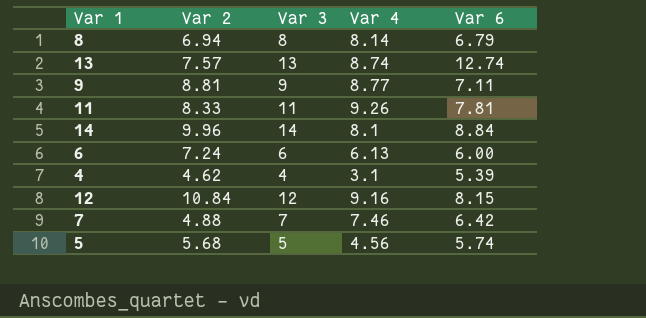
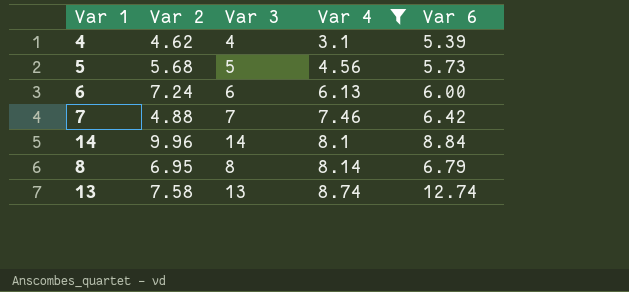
filter: none -> Var 4 <= 8.74
row order: none -> Var 4 ascending
5 | Var 6: 5.74 -> 5.73
8 | Var 2: 6.94 -> 6.95
13 | Var 2: 7.57 -> 7.58

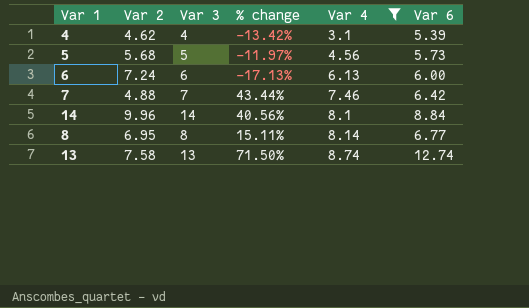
column % change | formula: none -> ([Var 3] - [Var 2]) / [Var 2]
8 | Var 6: 6.79 -> 6.77

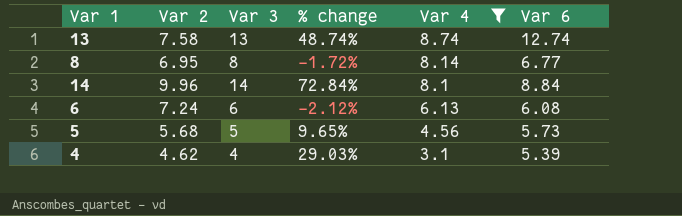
row order: Var 4 ascending -> Var 4 descending
column % change | formula: ([Var 3] - [Var 2]) / [Var 2] -> ([Var 3] - [Var 4]) / [Var 4]
row 7: 4.88 | 7 | 43.44% | 7.46 | 6.42 -> none
6 | Var 6: 6.00 -> 6.08

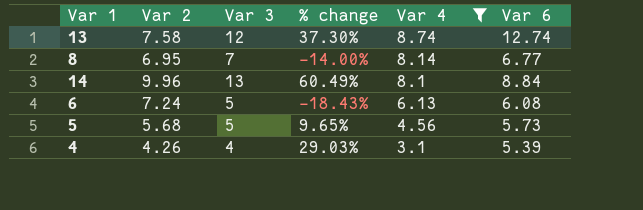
13 | Var 3: 13 -> 12
13 | % change: 48.74% -> 37.30%
8 | Var 3: 8 -> 7
8 | % change: -1.72% -> -14.00%
14 | Var 3: 14 -> 13
14 | % change: 72.84% -> 60.49%
6 | Var 3: 6 -> 5
6 | % change: -2.12% -> -18.43%
4 | Var 2: 4.62 -> 4.26

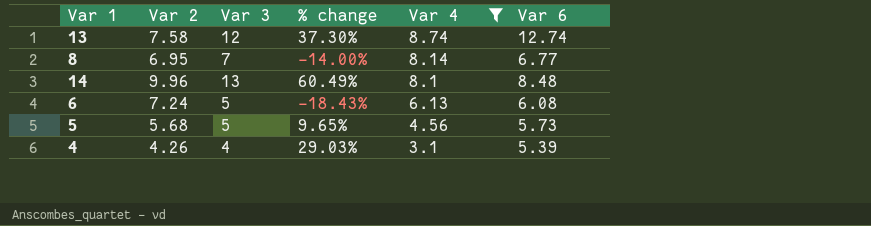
14 | Var 6: 8.84 -> 8.48

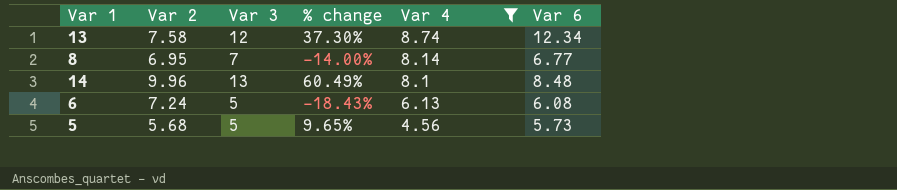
row 4: 4.26 | 4 | 29.03% | 3.1 | 5.39 -> none
13 | Var 6: 12.74 -> 12.34

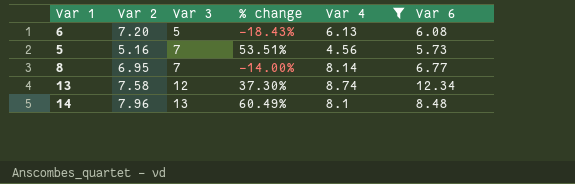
row order: Var 4 descending -> Var 3 ascending
6 | Var 2: 7.24 -> 7.20
5 | Var 2: 5.68 -> 5.16
5 | Var 3: 5 -> 7
5 | % change: 9.65% -> 53.51%
14 | Var 2: 9.96 -> 7.96

